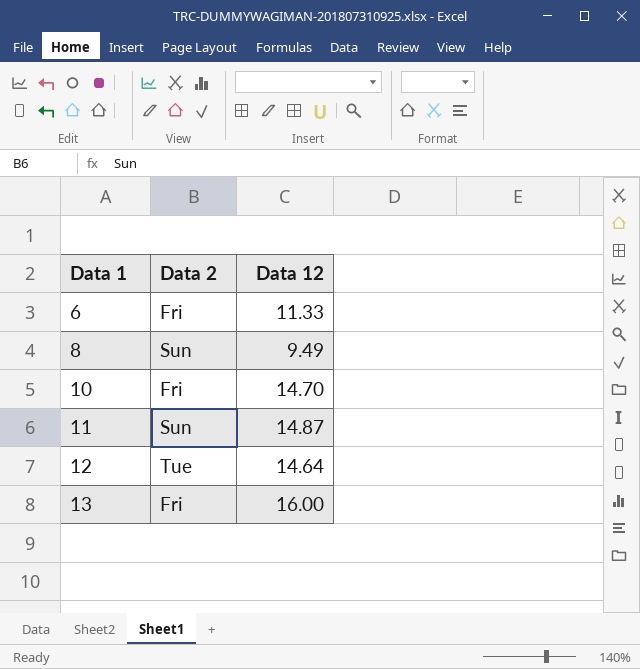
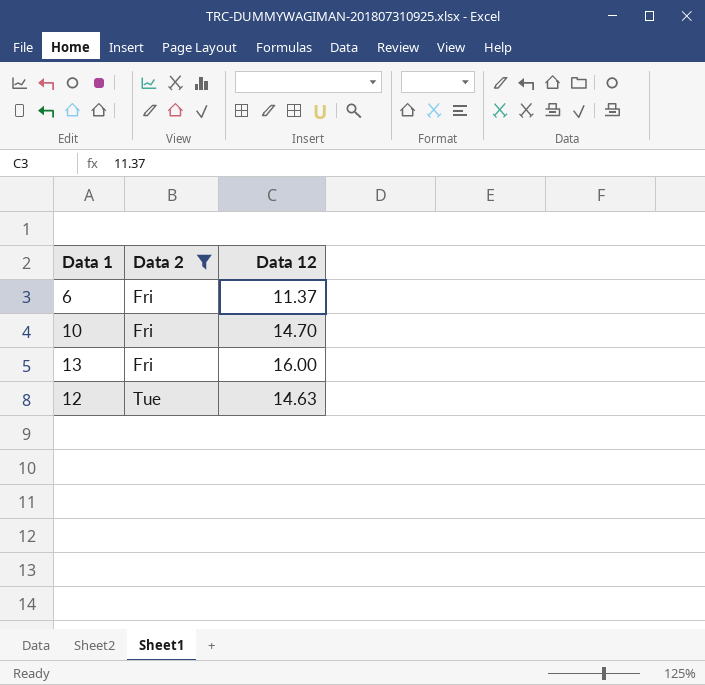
filter: none -> Data 2 != Sun
row order: Data 1 ascending -> Data 2 ascending
6 | Data 12: 11.33 -> 11.37
12 | Data 12: 14.64 -> 14.63

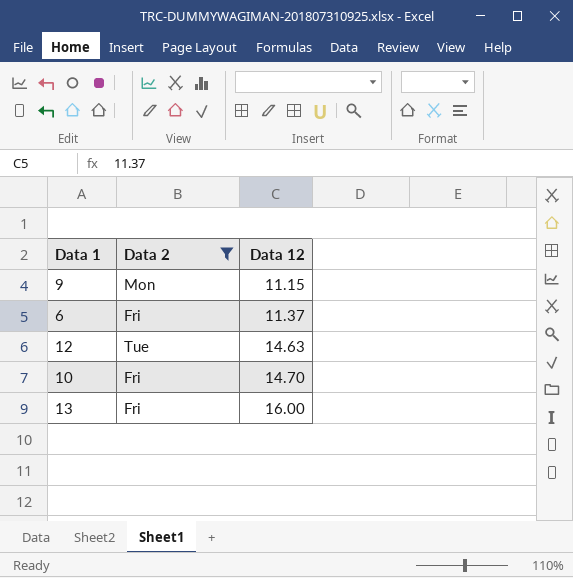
row order: Data 2 ascending -> Data 12 ascending
row 9: none -> Mon | 11.15

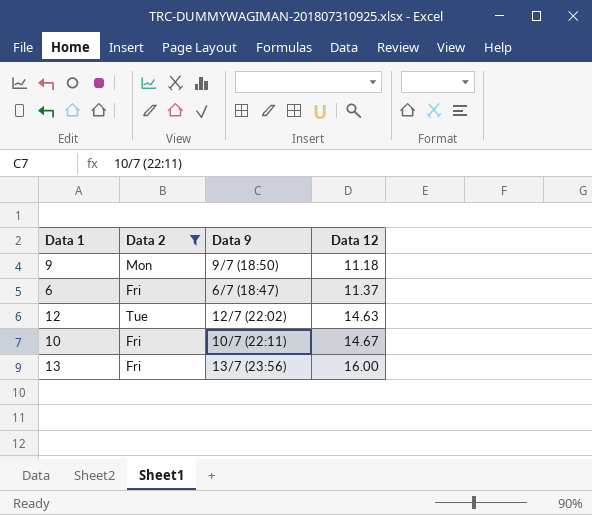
column Data 9 | position: none -> 3
9 | Data 12: 11.15 -> 11.18
10 | Data 12: 14.70 -> 14.67

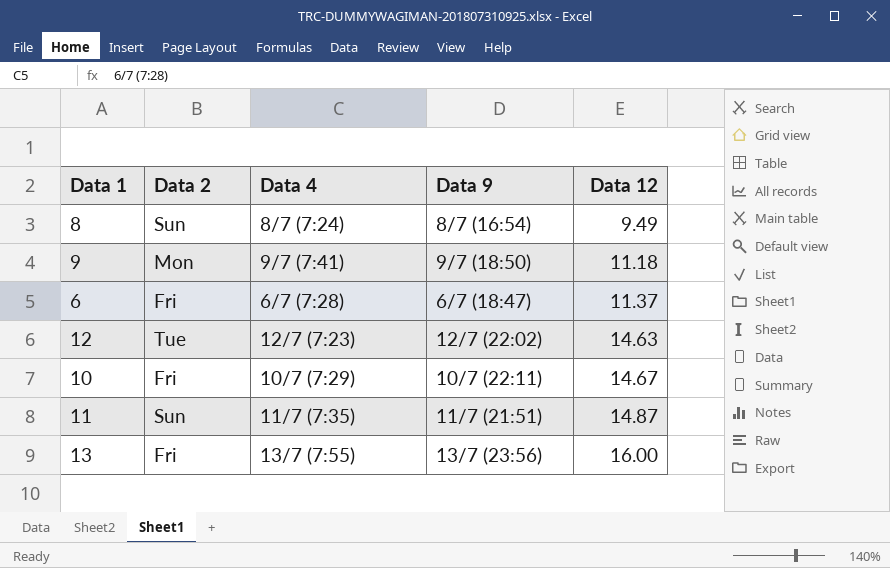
filter: Data 2 != Sun -> none
column Data 4 | position: none -> 3

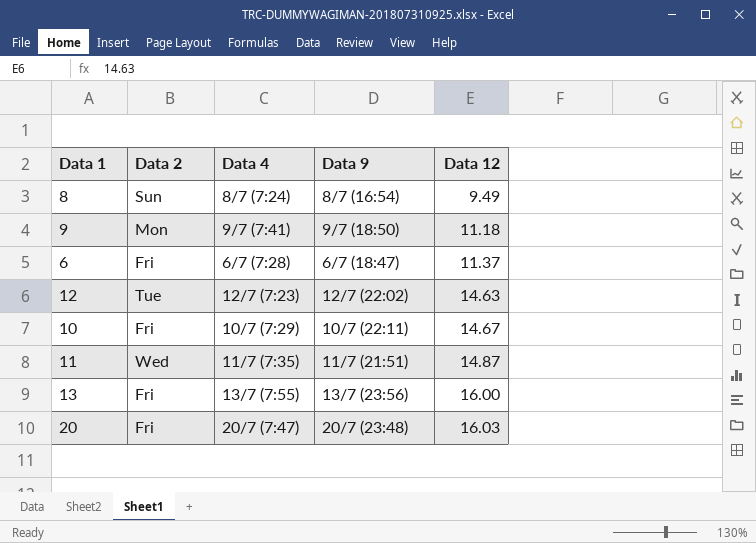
11 | Data 2: Sun -> Wed
row 20: none -> Fri | 20/7 (7:47) | 20/7 (23:48) | 16.03

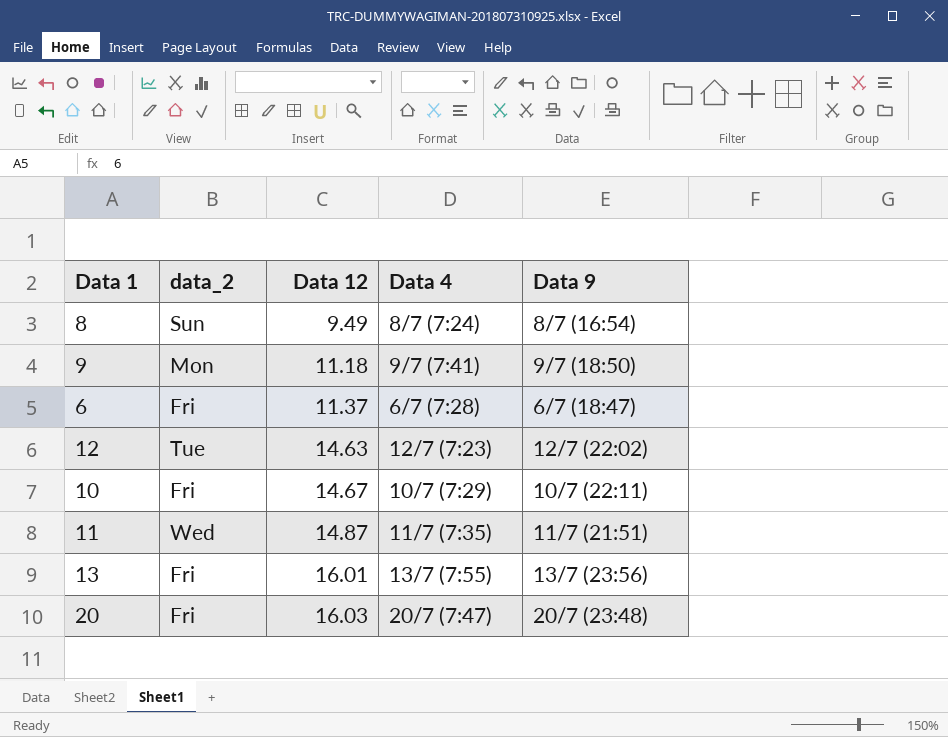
column name: Data 2 -> data_2
column Data 12 | position: 5 -> 3
13 | Data 12: 16.00 -> 16.01

